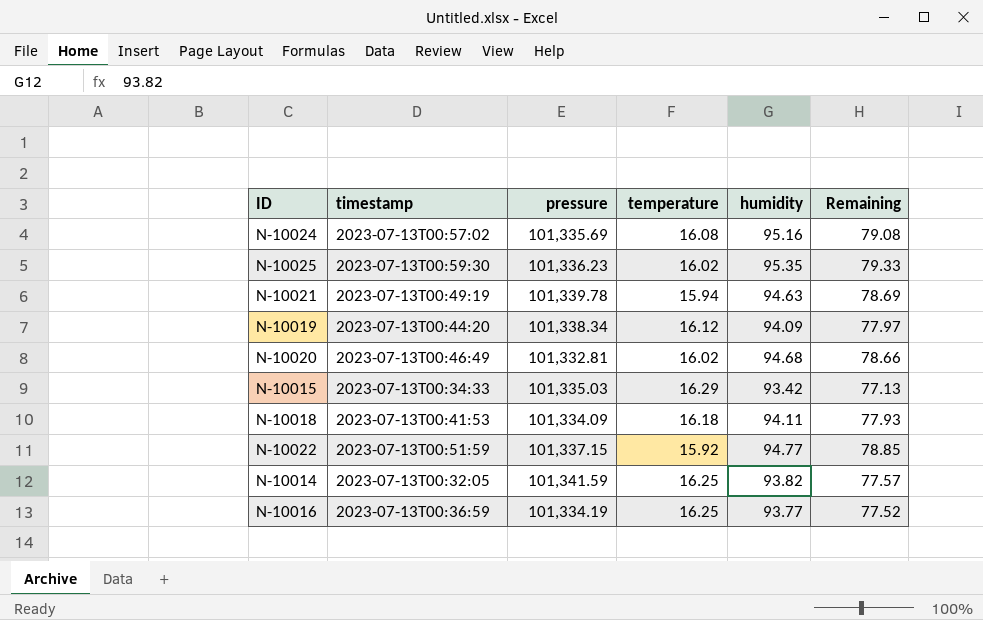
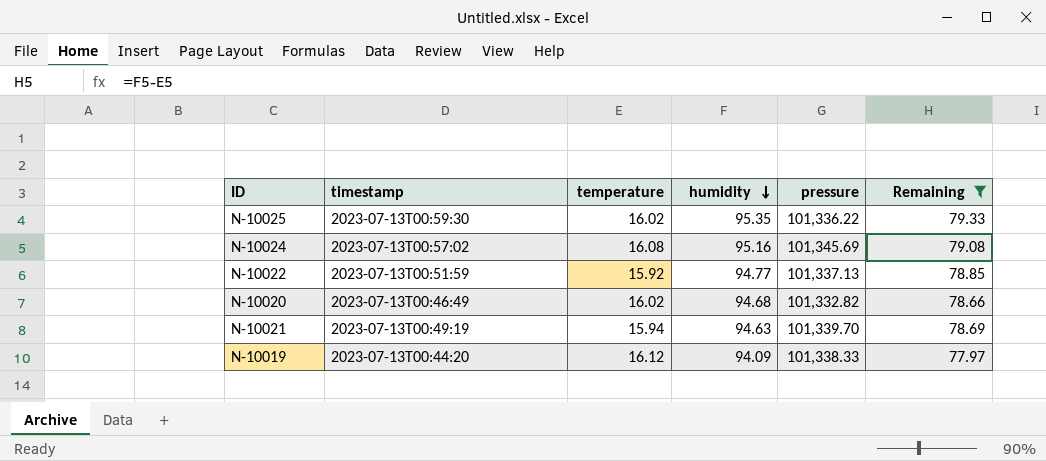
filter: none -> Remaining >= 77.97
row order: none -> humidity descending
column pressure | position: 3 -> 5
N-10025 | pressure: 101,336.23 -> 101,336.22
N-10024 | pressure: 101,335.69 -> 101,345.69
N-10022 | pressure: 101,337.15 -> 101,337.13
N-10020 | pressure: 101,332.81 -> 101,332.82
N-10021 | pressure: 101,339.78 -> 101,339.70
N-10019 | pressure: 101,338.34 -> 101,338.33

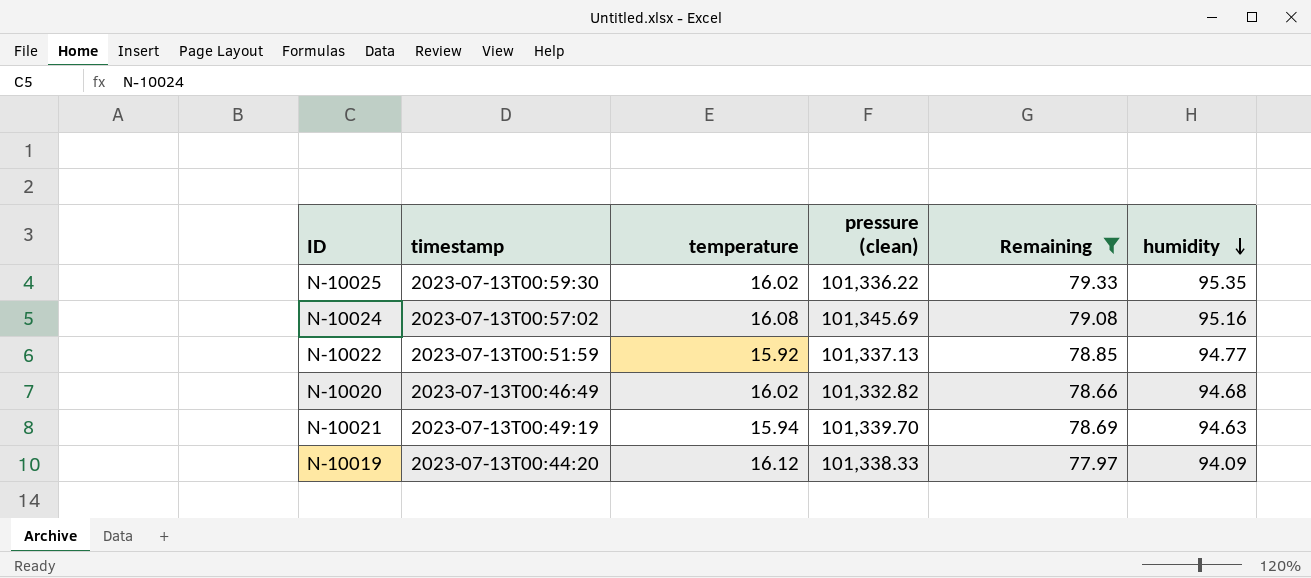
column name: pressure -> pressure (clean)
column humidity | position: 4 -> 6

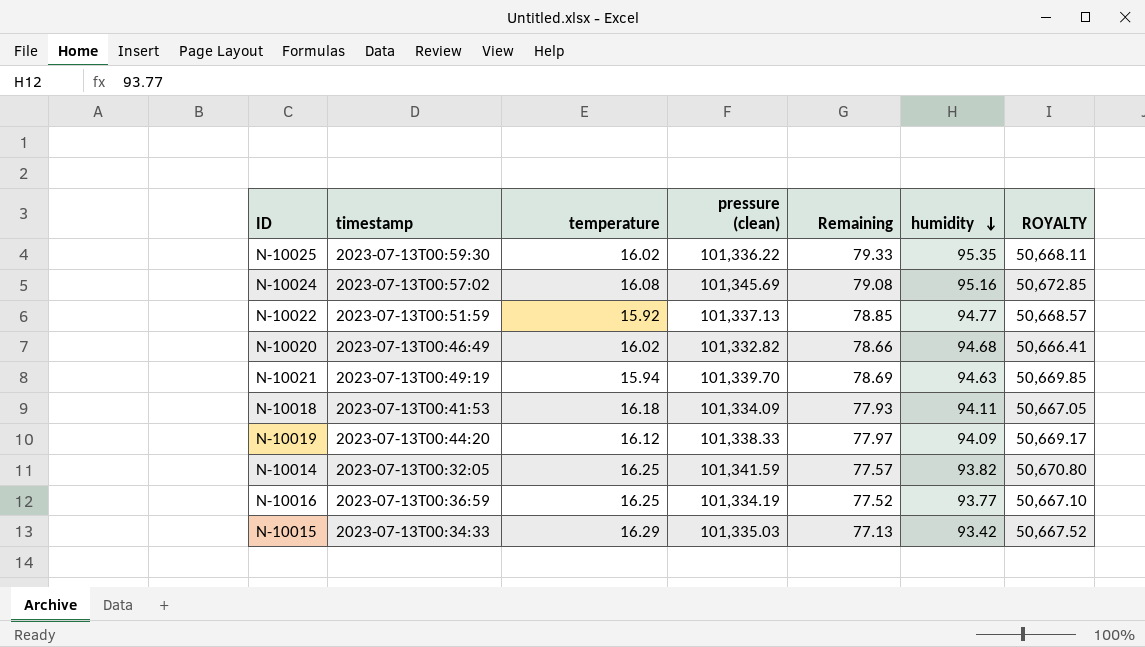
filter: Remaining >= 77.97 -> none
column ROYALTY | formula: none -> [pressure (clean)] * 0.5

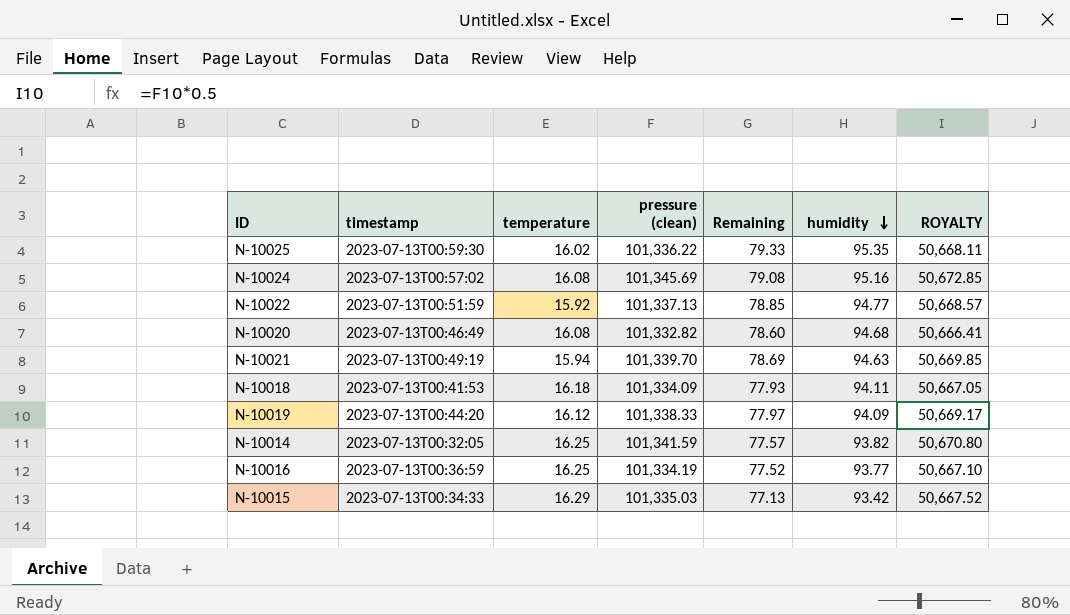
N-10020 | temperature: 16.02 -> 16.08
N-10020 | Remaining: 78.66 -> 78.60

